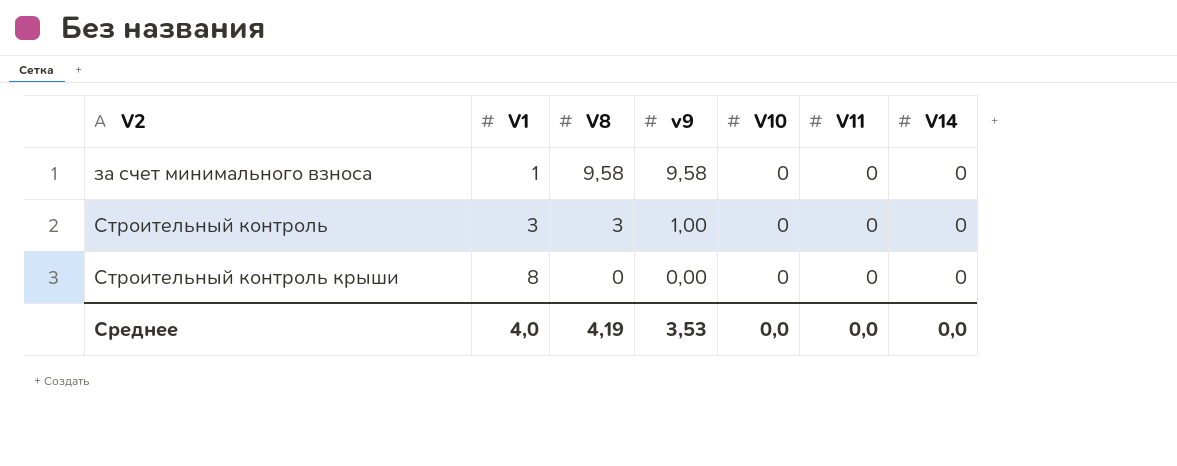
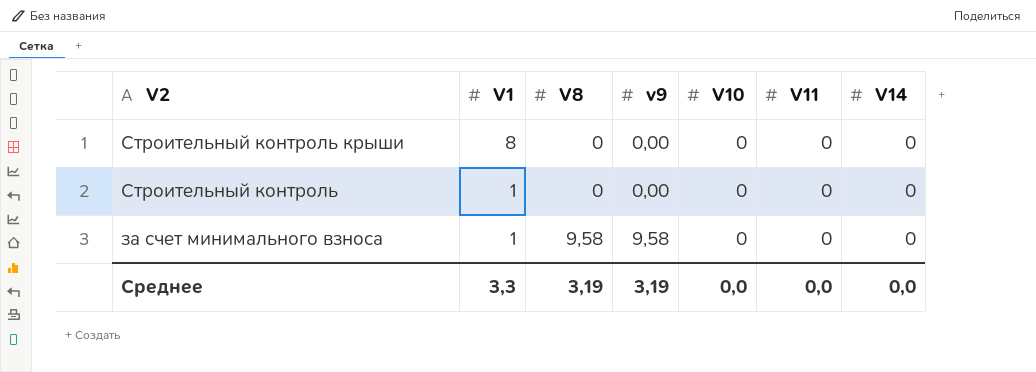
row order: V2 ascending -> V2 descending
Строительный контроль | V1: 3 -> 1
Строительный контроль | V8: 3 -> 0
Строительный контроль | v9: 1,00 -> 0,00
Среднее | V1: 4,0 -> 3,3
Среднее | V8: 4,19 -> 3,19
Среднее | v9: 3,53 -> 3,19

